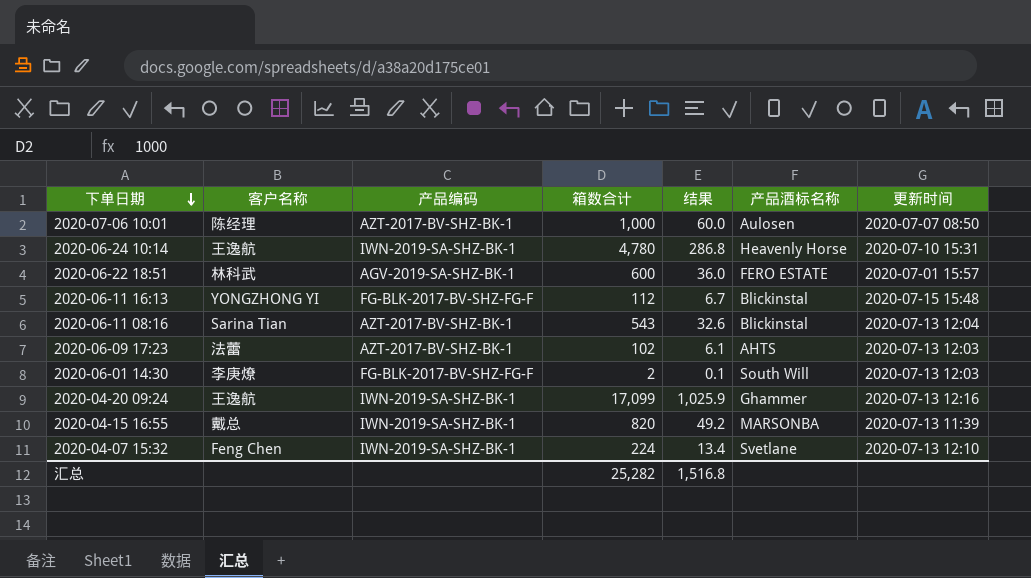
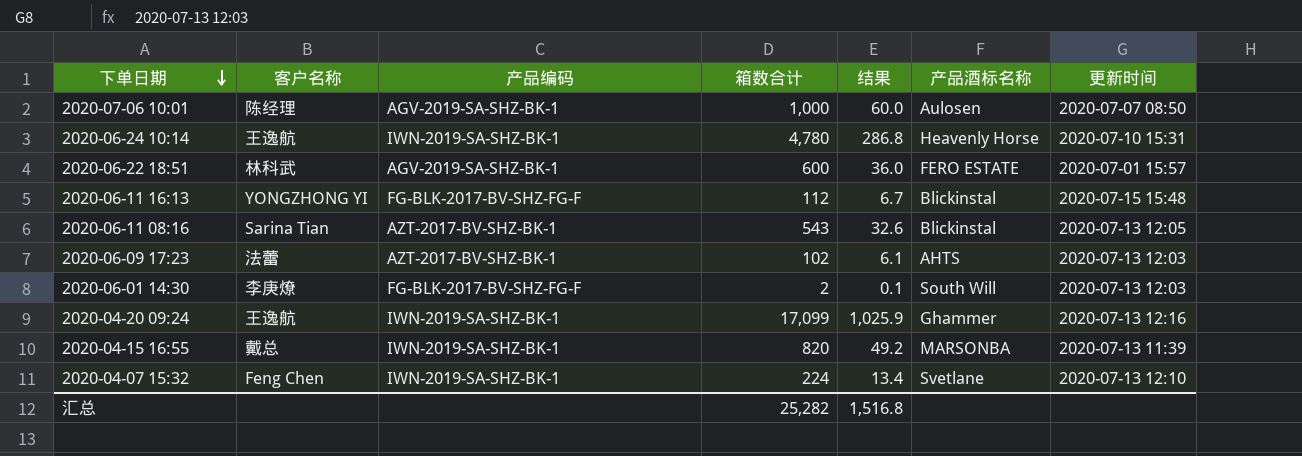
2020-07-06 10:01 | 产品编码: AZT-2017-BV-SHZ-BK-1 -> AGV-2019-SA-SHZ-BK-1
2020-06-11 08:16 | 更新时间: 2020-07-13 12:04 -> 2020-07-13 12:05

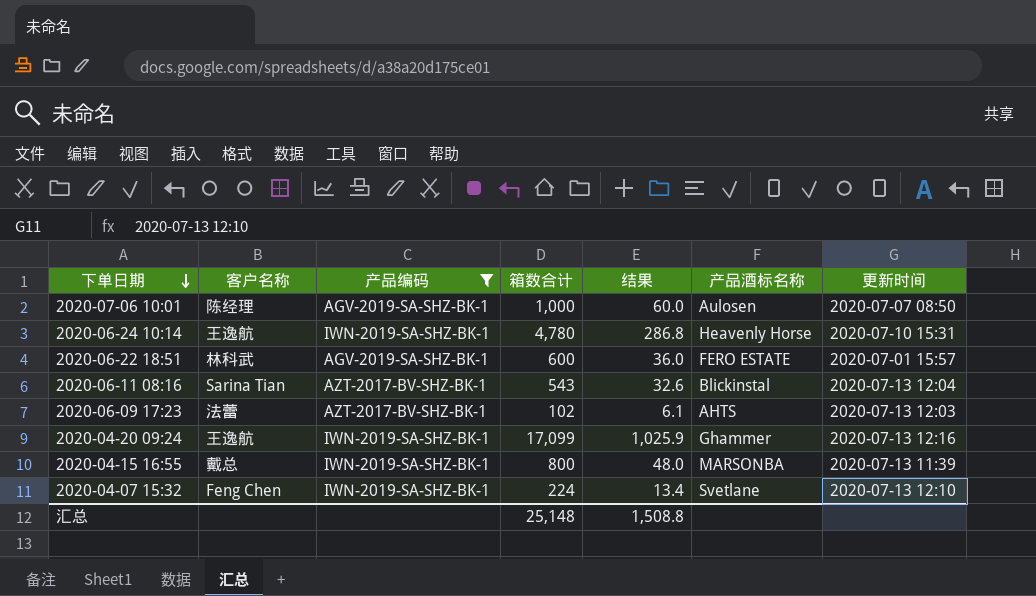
filter: none -> 产品编码 != FG-BLK-2017-BV-SHZ-FG-F
2020-06-11 08:16 | 更新时间: 2020-07-13 12:05 -> 2020-07-13 12:04
2020-04-15 16:55 | 箱数合计: 820 -> 800
2020-04-15 16:55 | 结果: 49.2 -> 48.0
汇总 | 箱数合计: 25,282 -> 25,148
汇总 | 结果: 1,516.8 -> 1,508.8

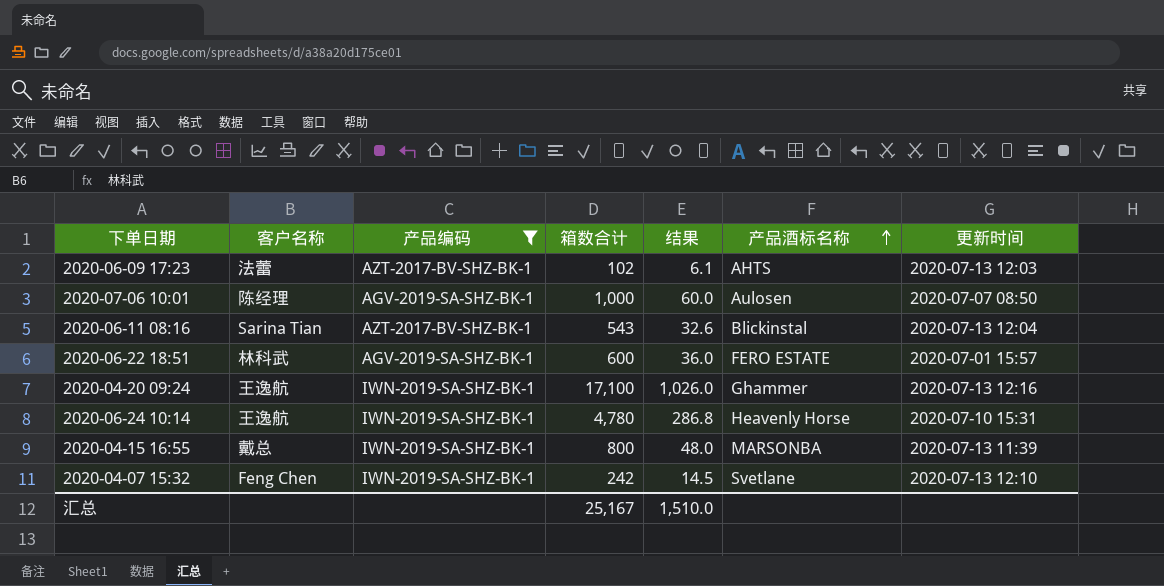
row order: 下单日期 descending -> 产品酒标名称 ascending
2020-04-20 09:24 | 箱数合计: 17,099 -> 17,100
2020-04-20 09:24 | 结果: 1,025.9 -> 1,026.0
2020-04-07 15:32 | 箱数合计: 224 -> 242
2020-04-07 15:32 | 结果: 13.4 -> 14.5
汇总 | 箱数合计: 25,148 -> 25,167
汇总 | 结果: 1,508.8 -> 1,510.0

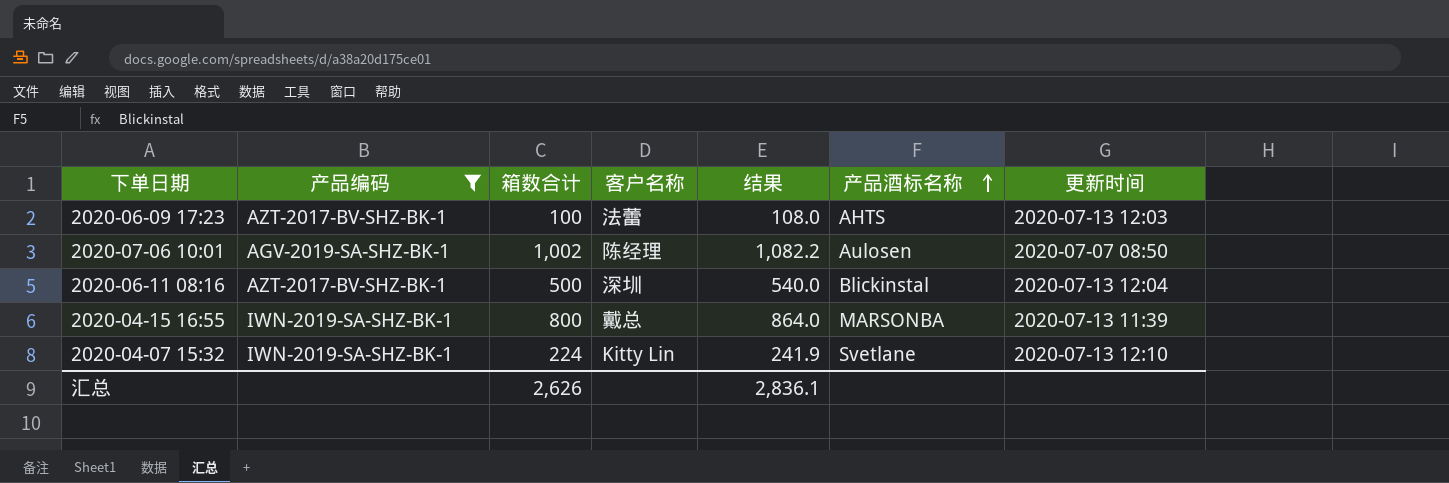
column 客户名称 | position: 2 -> 4
column 结果 | formula: [箱数合计] * 0.06 -> [箱数合计] * 1.08
row 2020-06-22 18:51: 林科武 | AGV-2019-SA-SHZ-BK-1 | 600 | 36.0 | FERO ESTATE | 2020-07-01 15:57 -> none
row 2020-04-20 09:24: 王逸航 | IWN-2019-SA-SHZ-BK-1 | 17,100 | 1,026.0 | Ghammer | 2020-07-13 12:16 -> none
row 2020-06-24 10:14: 王逸航 | IWN-2019-SA-SHZ-BK-1 | 4,780 | 286.8 | Heavenly Horse | 2020-07-10 15:31 -> none
2020-06-09 17:23 | 箱数合计: 102 -> 100
2020-07-06 10:01 | 箱数合计: 1,000 -> 1,002
2020-06-11 08:16 | 箱数合计: 543 -> 500
2020-06-11 08:16 | 客户名称: Sarina Tian -> 深圳
2020-04-07 15:32 | 箱数合计: 242 -> 224
2020-04-07 15:32 | 客户名称: Feng Chen -> Kitty Lin
汇总 | 箱数合计: 25,167 -> 2,626
汇总 | 结果: 1,510.0 -> 2,836.1

